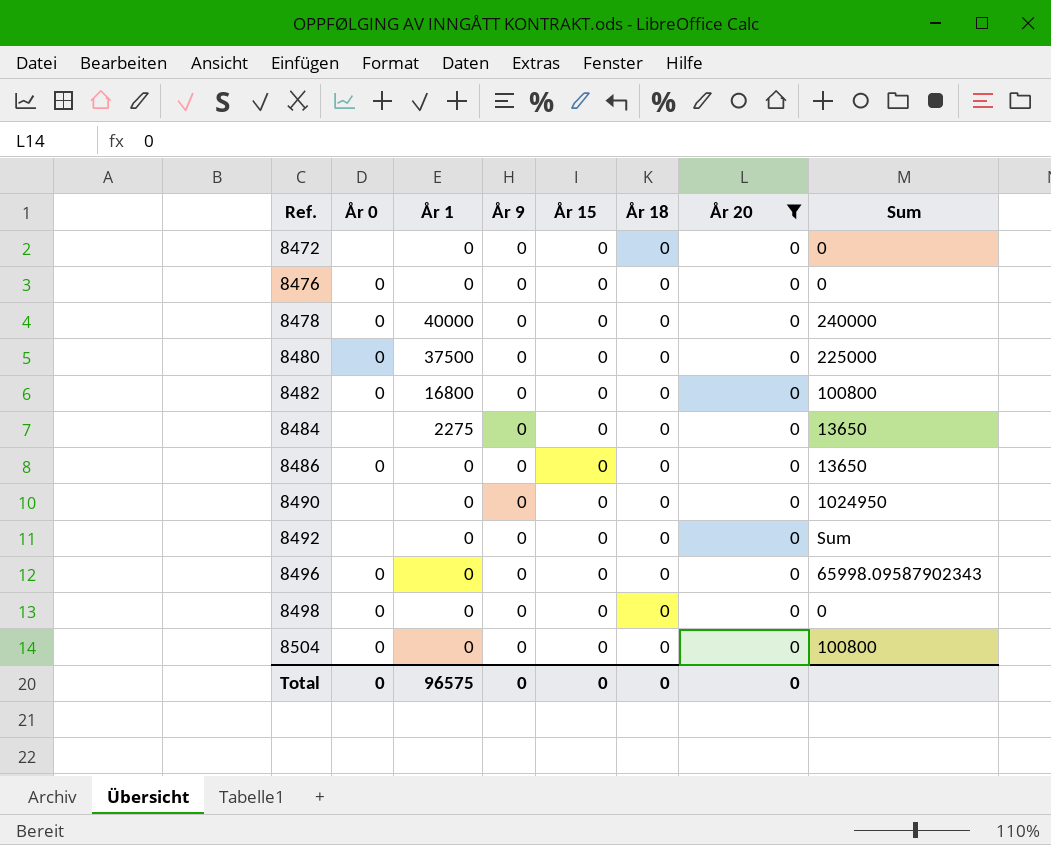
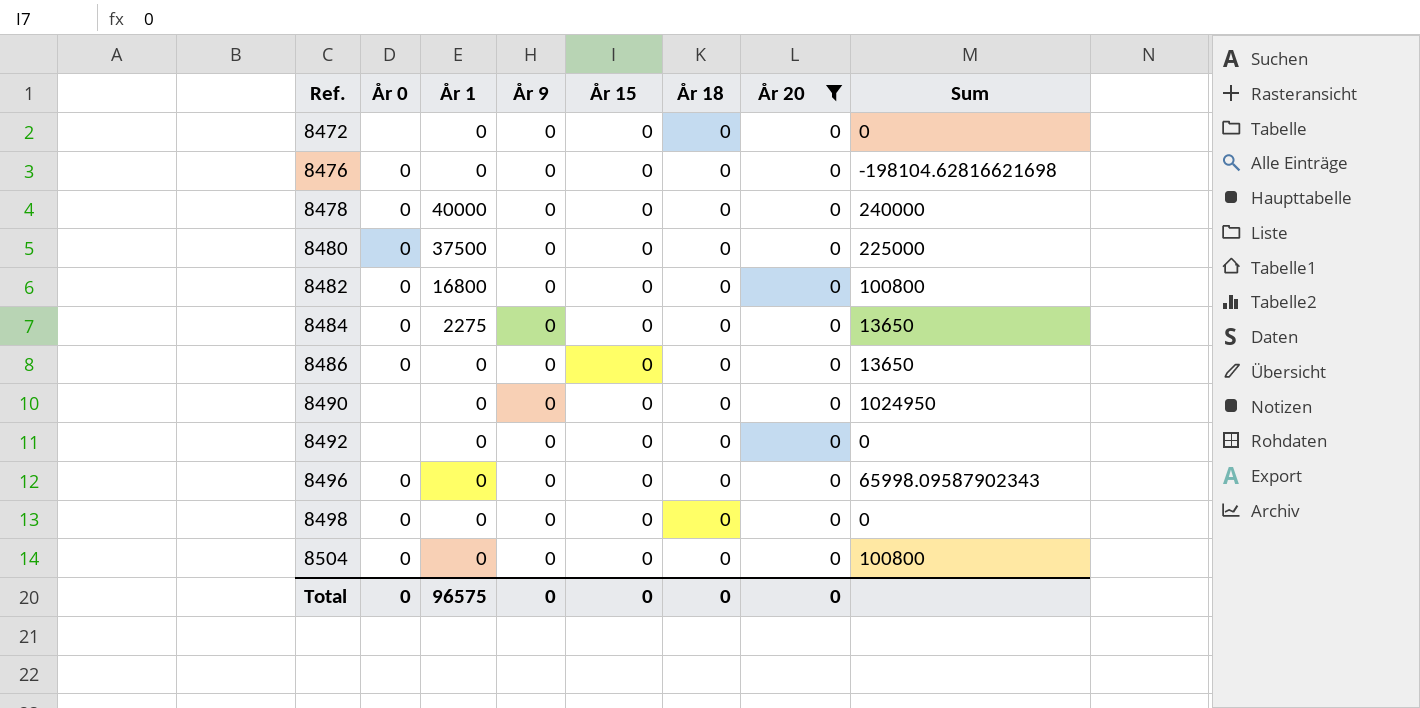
8476 | Sum: 0 -> -198104.62816621698
8484 | År 0: none -> 0
8492 | Sum: Sum -> 0

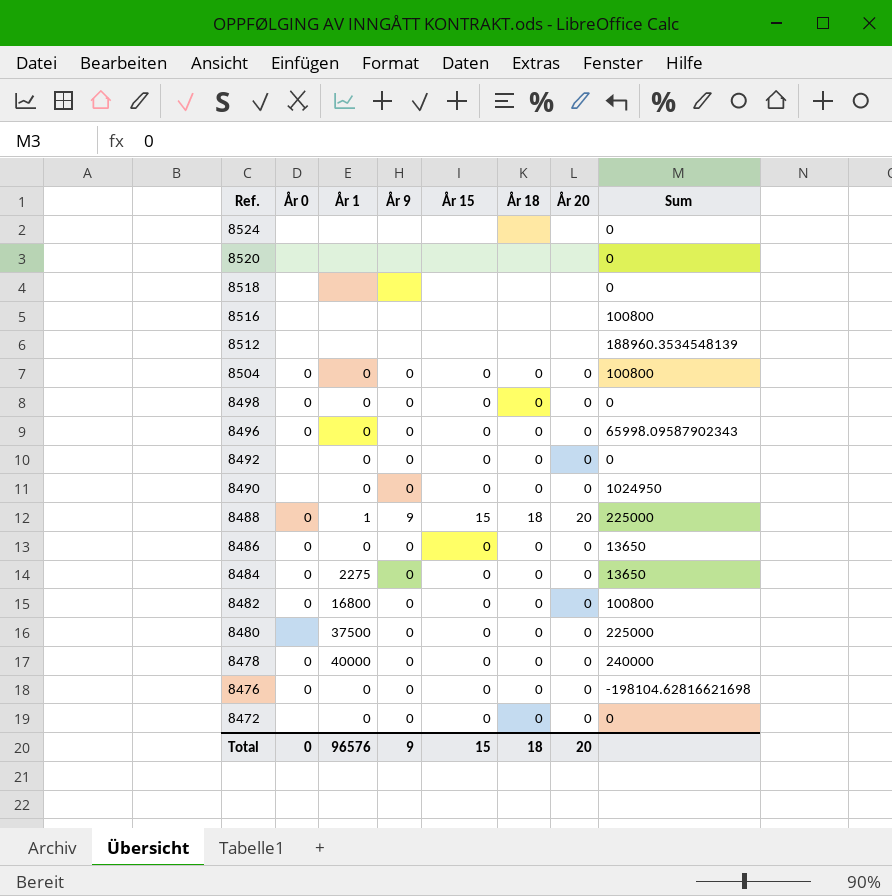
filter: År 20 = 0 -> none
row order: Ref. ascending -> Ref. descending
8480 | År 0: 0 -> none
Total | År 1: 96575 -> 96576
Total | År 9: 0 -> 9
Total | År 15: 0 -> 15
Total | År 18: 0 -> 18
Total | År 20: 0 -> 20

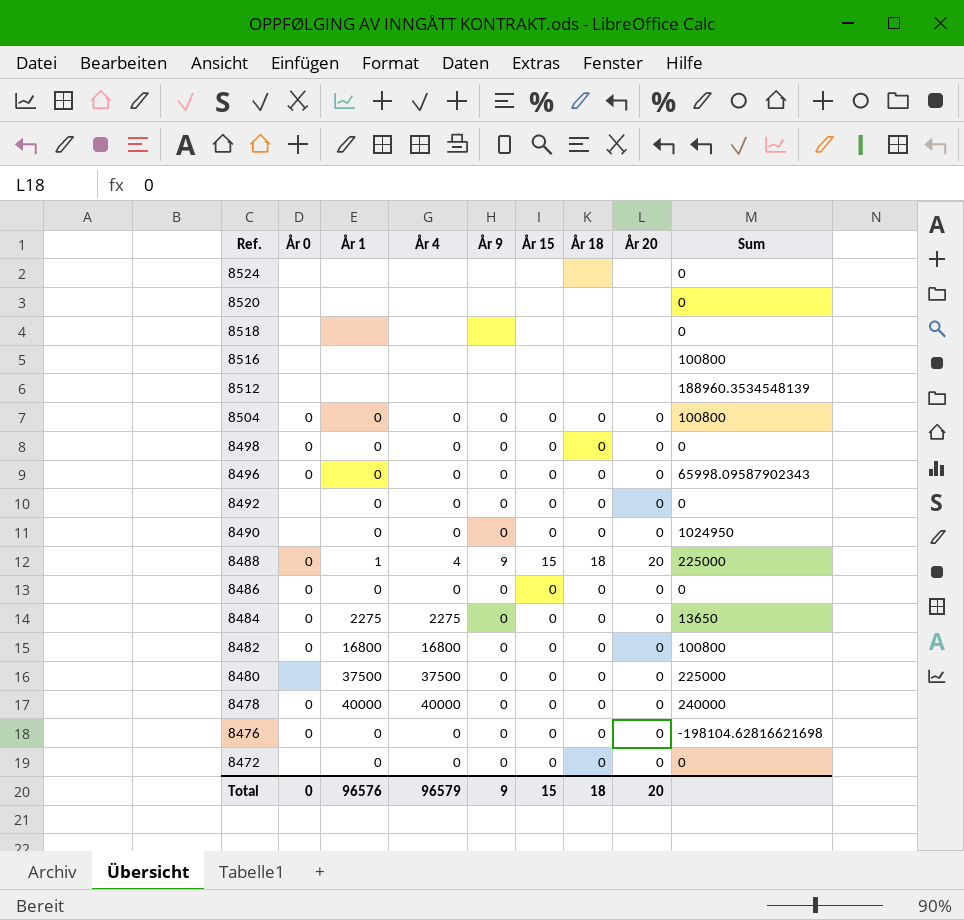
column År 4 | position: none -> 4
8486 | Sum: 13650 -> 0

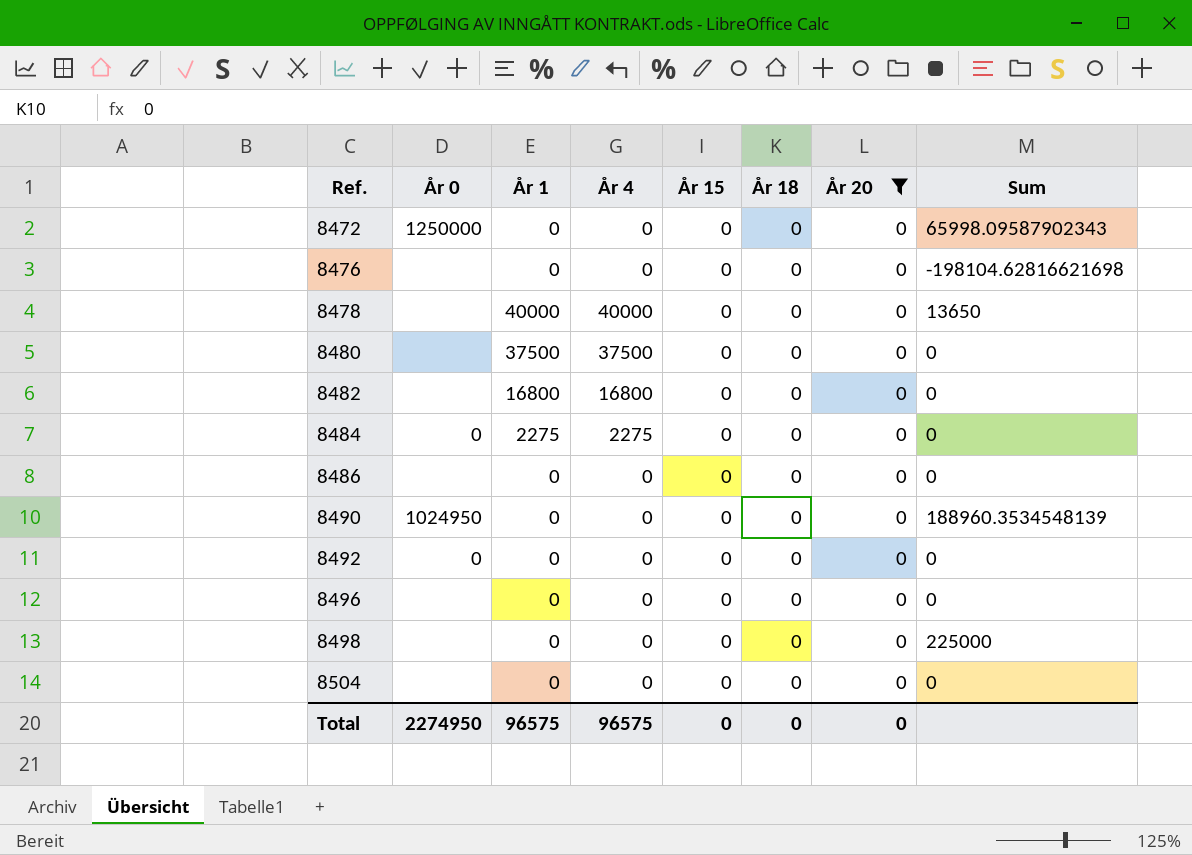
filter: none -> År 20 = 0
row order: Ref. descending -> Ref. ascending
column År 9 | position: 5 -> none
8472 | År 0: none -> 1250000
8472 | Sum: 0 -> 65998.09587902343
8476 | År 0: 0 -> none
8478 | År 0: 0 -> none
8478 | Sum: 240000 -> 13650
8480 | Sum: 225000 -> 0
8482 | År 0: 0 -> none
8482 | Sum: 100800 -> 0
8484 | Sum: 13650 -> 0
8486 | År 0: 0 -> none
8490 | År 0: none -> 1024950
8490 | Sum: 1024950 -> 188960.3534548139
8492 | År 0: none -> 0
8496 | År 0: 0 -> none
8496 | Sum: 65998.09587902343 -> 0
8498 | År 0: 0 -> none
8498 | Sum: 0 -> 225000
8504 | År 0: 0 -> none
8504 | Sum: 100800 -> 0
Total | År 0: 0 -> 2274950
Total | År 1: 96576 -> 96575
Total | År 4: 96579 -> 96575
Total | År 15: 15 -> 0
Total | År 18: 18 -> 0
Total | År 20: 20 -> 0

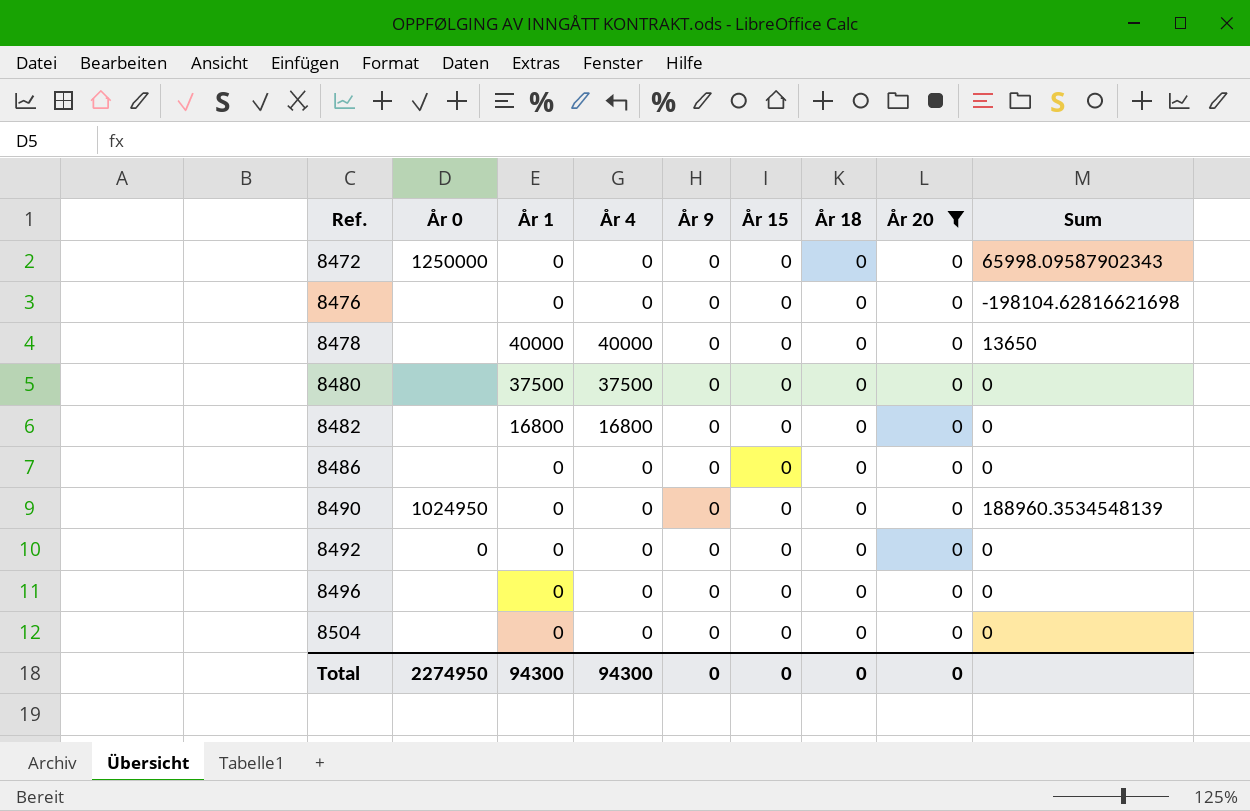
column År 9 | position: none -> 5
row 8484: 0 | 2275 | 2275 | 0 | 0 | 0 | 0 -> none
row 8498: none | 0 | 0 | 0 | 0 | 0 | 225000 -> none
Total | År 1: 96575 -> 94300
Total | År 4: 96575 -> 94300

